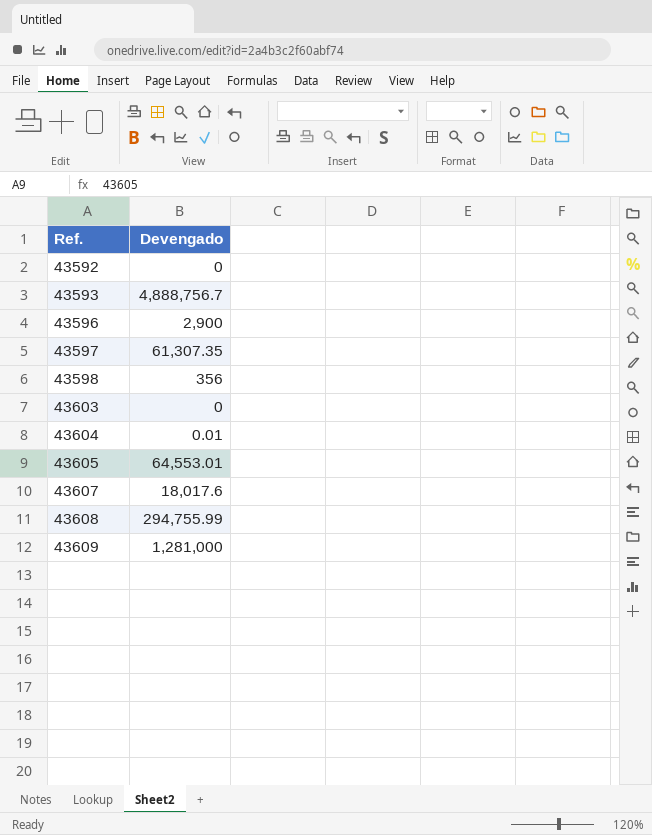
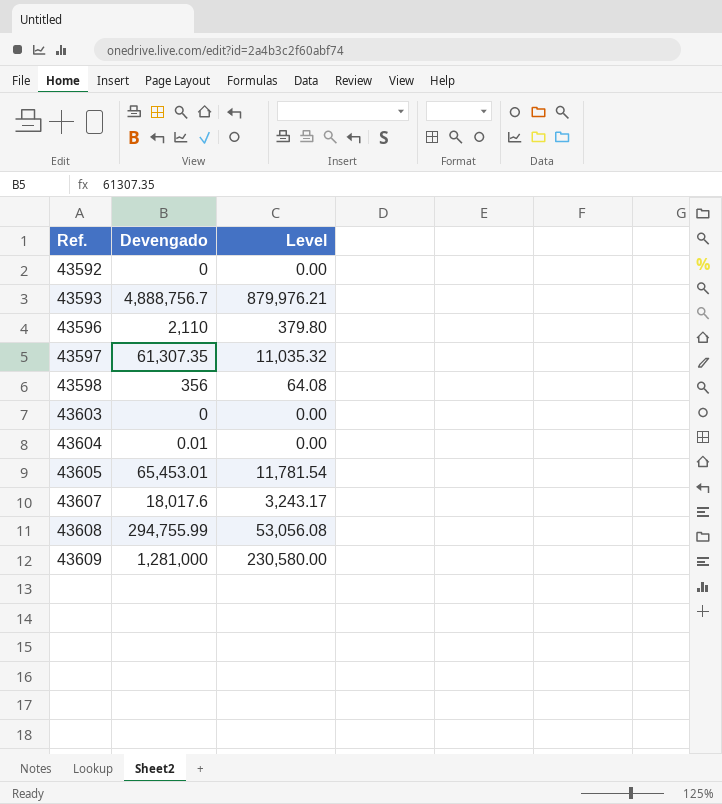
column Level | formula: none -> [Devengado] * 0.18
43596 | Devengado: 2,900 -> 2,110
43605 | Devengado: 64,553.01 -> 65,453.01

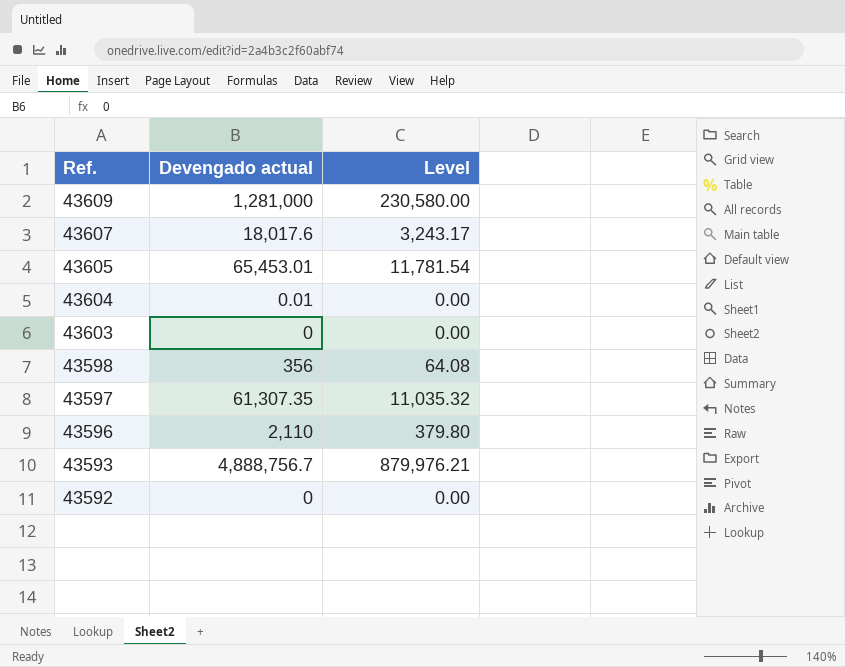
row order: Ref. ascending -> Ref. descending
column name: Devengado -> Devengado actual
row 43608: 294,755.99 | 53,056.08 -> none

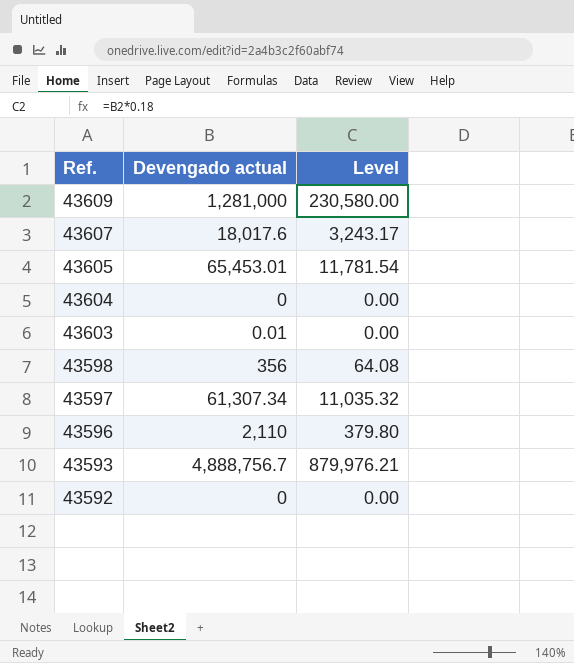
43604 | Devengado actual: 0.01 -> 0
43603 | Devengado actual: 0 -> 0.01
43597 | Devengado actual: 61,307.35 -> 61,307.34

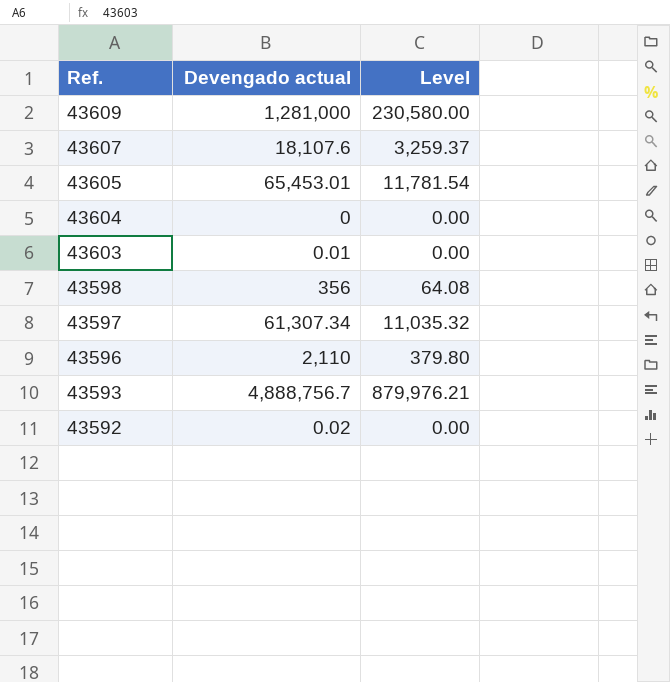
43607 | Devengado actual: 18,017.6 -> 18,107.6
43607 | Level: 3,243.17 -> 3,259.37
43592 | Devengado actual: 0 -> 0.02

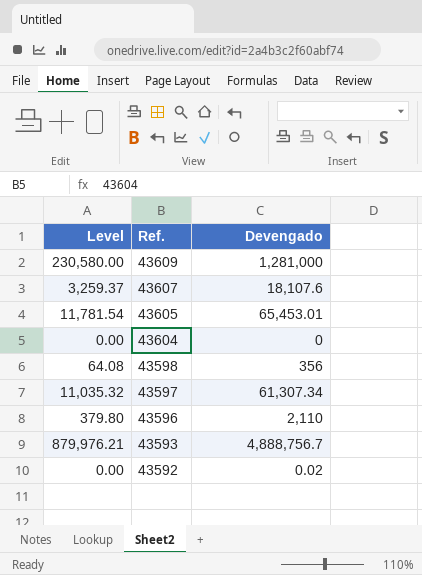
column Level | position: 3 -> 1
column name: Devengado actual -> Devengado
row 43603: 0.01 | 0.00 -> none

